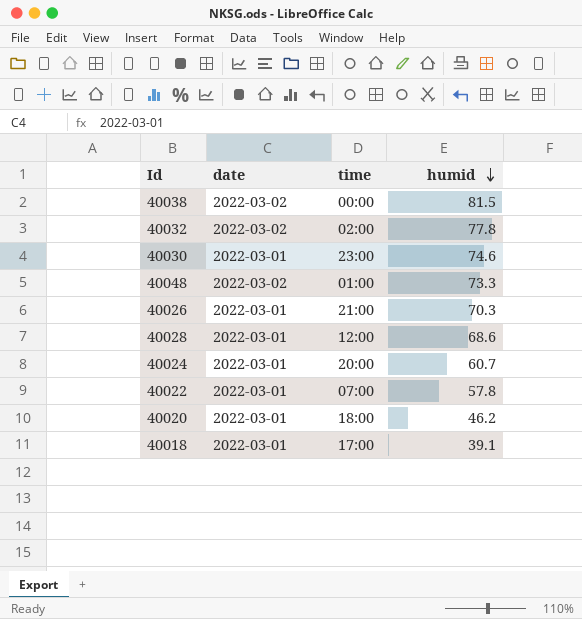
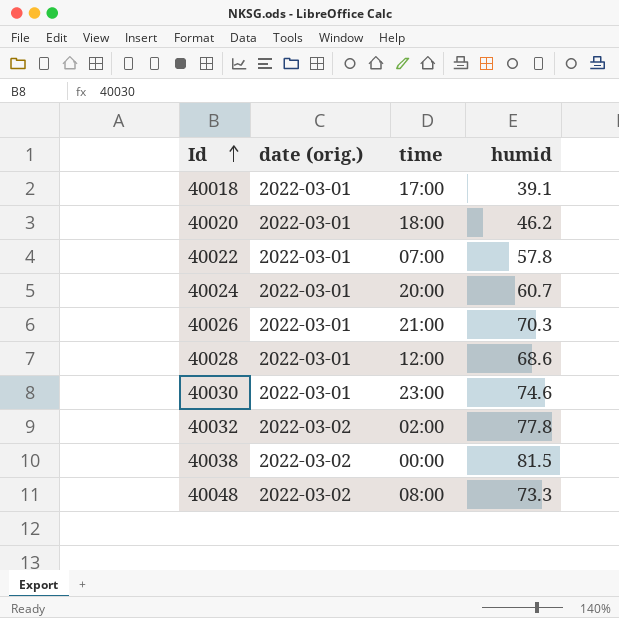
row order: humid descending -> Id ascending
column name: date -> date (orig.)
40048 | time: 01:00 -> 08:00

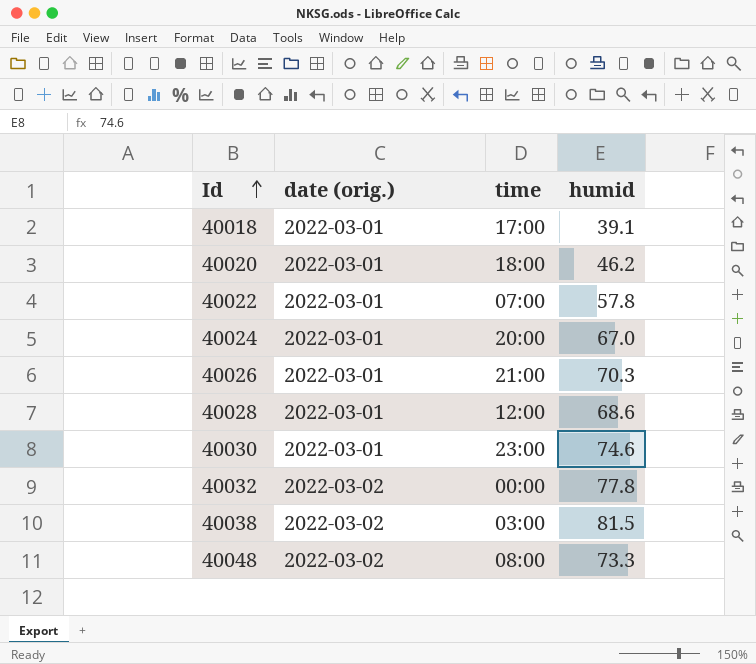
40024 | humid: 60.7 -> 67.0
40032 | time: 02:00 -> 00:00
40038 | time: 00:00 -> 03:00

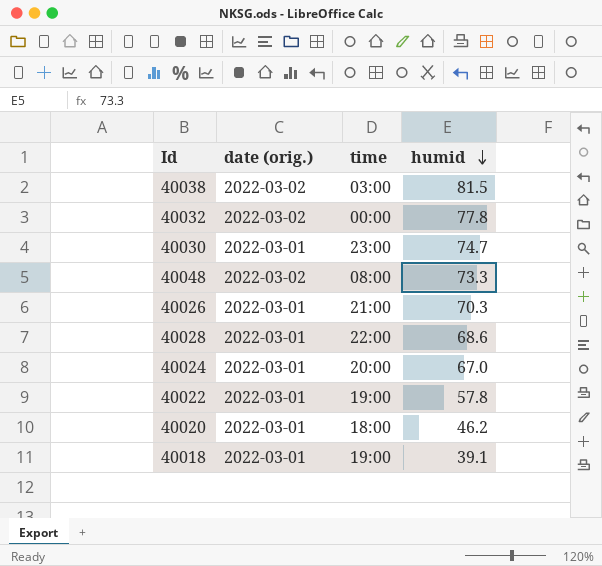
row order: Id ascending -> humid descending
40030 | humid: 74.6 -> 74.7
40028 | time: 12:00 -> 22:00
40022 | time: 07:00 -> 19:00
40018 | time: 17:00 -> 19:00

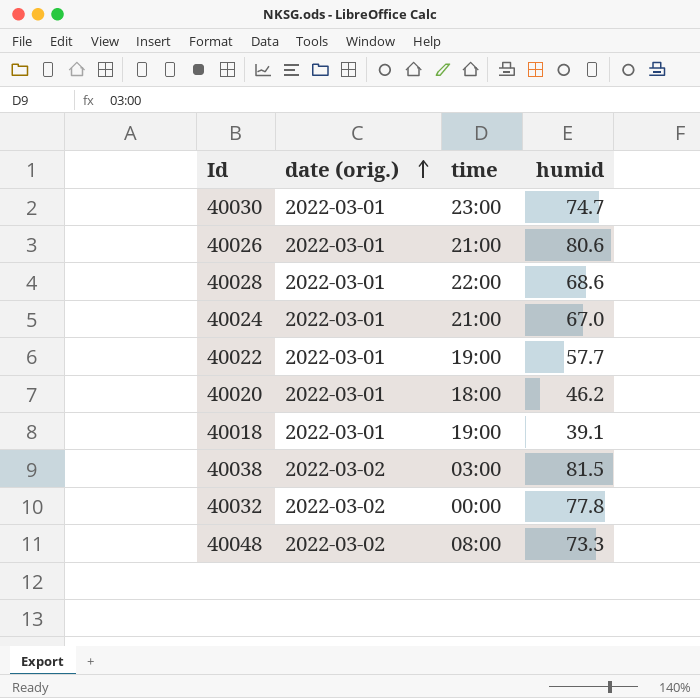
row order: humid descending -> date (orig.) ascending
40026 | humid: 70.3 -> 80.6
40024 | time: 20:00 -> 21:00
40022 | humid: 57.8 -> 57.7

